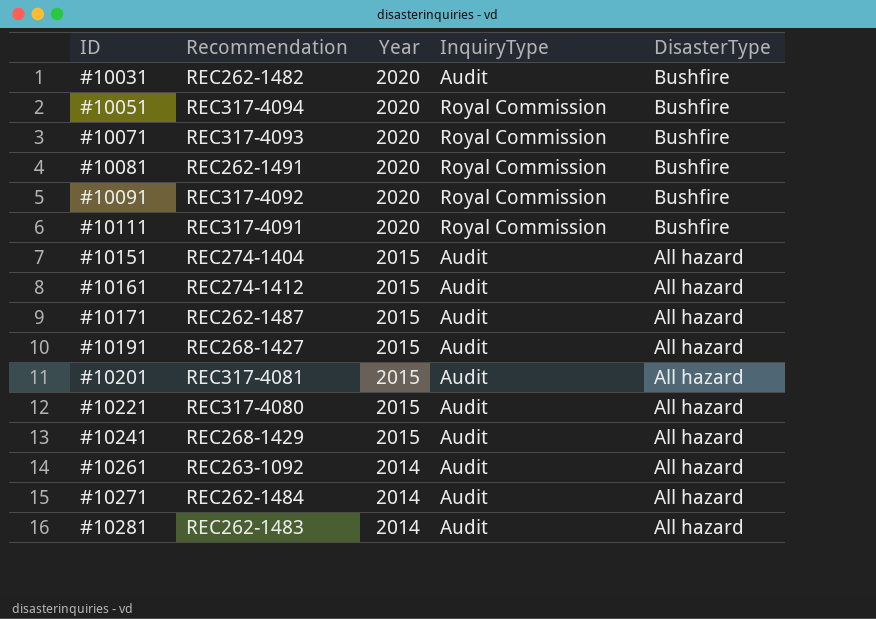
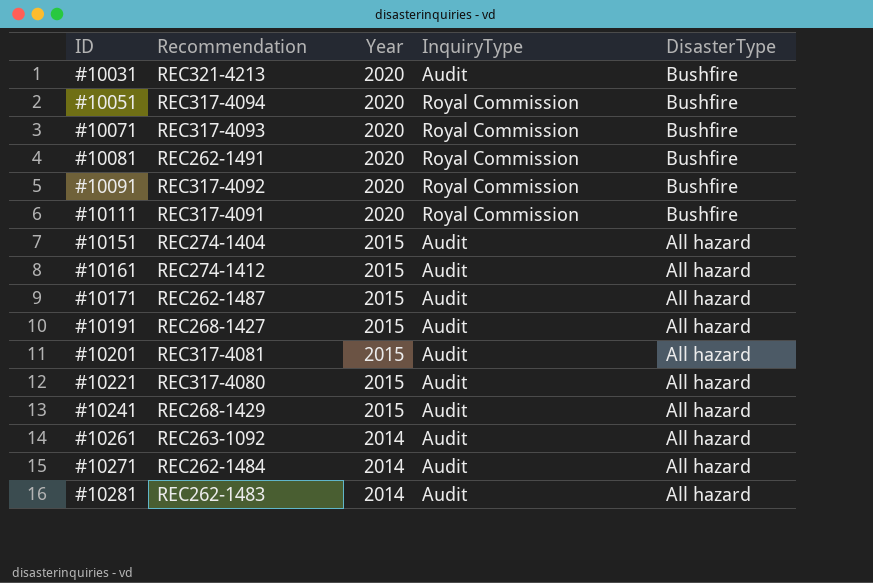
#10031 | Recommendation: REC262-1482 -> REC321-4213

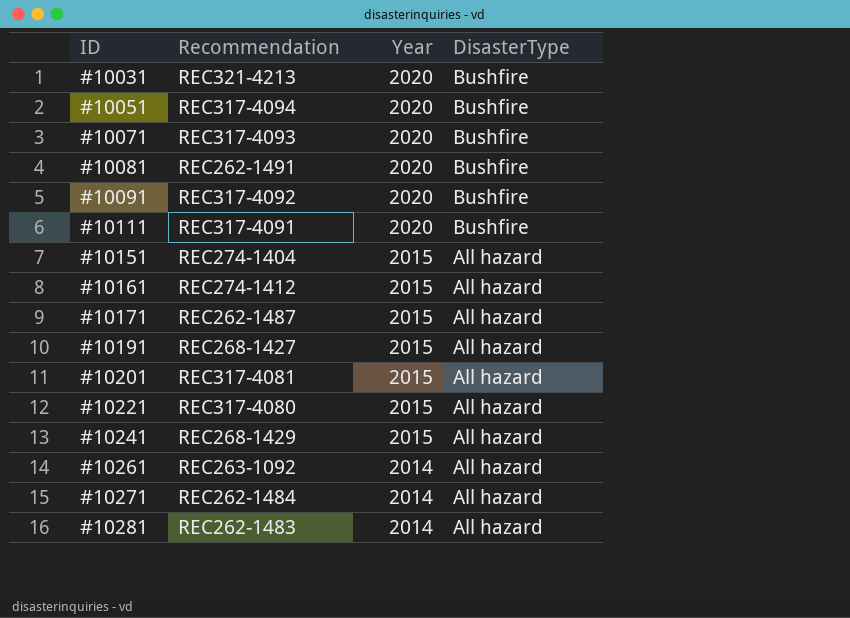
column InquiryType | position: 4 -> none

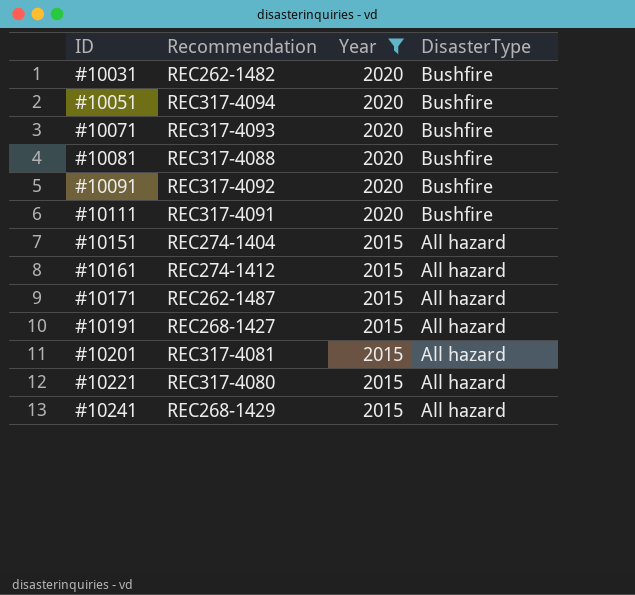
filter: none -> Year != 2014
#10031 | Recommendation: REC321-4213 -> REC262-1482
#10081 | Recommendation: REC262-1491 -> REC317-4088

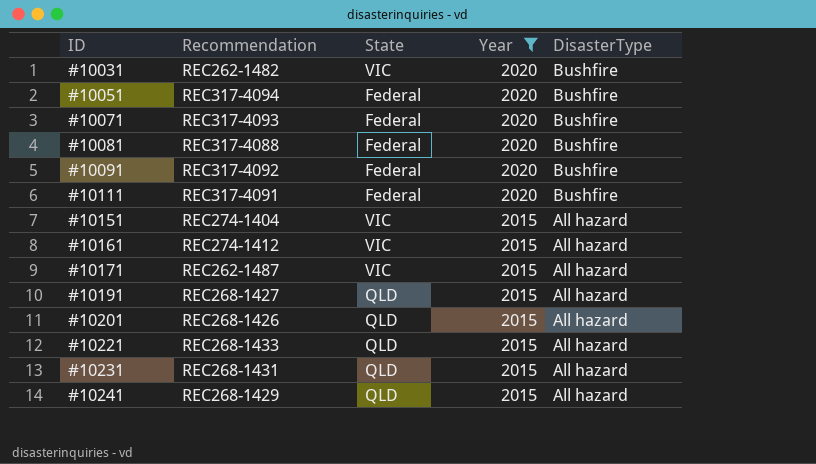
column State | position: none -> 3
#10201 | Recommendation: REC317-4081 -> REC268-1426
#10221 | Recommendation: REC317-4080 -> REC268-1433
row #10231: none -> REC268-1431 | QLD | 2015 | All hazard

